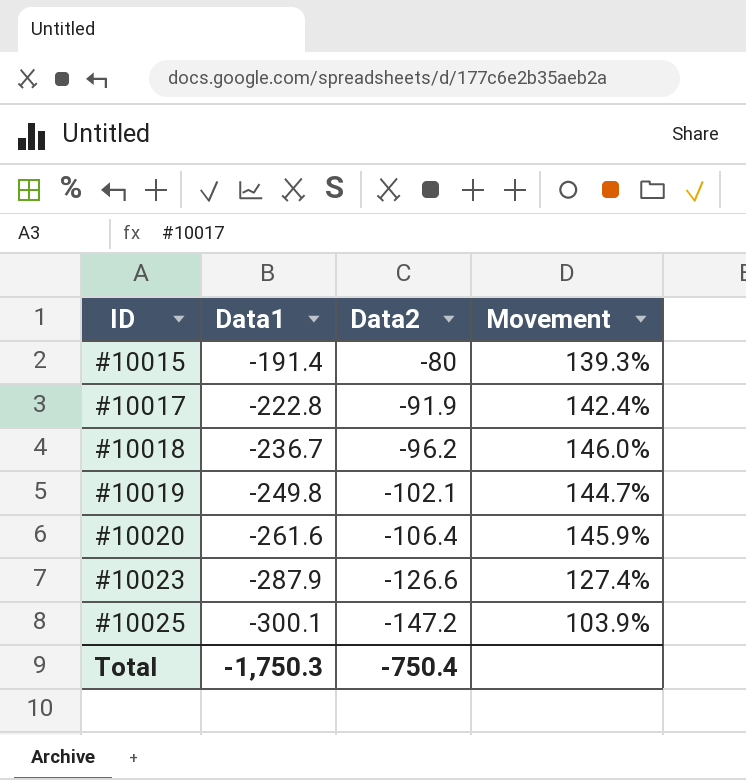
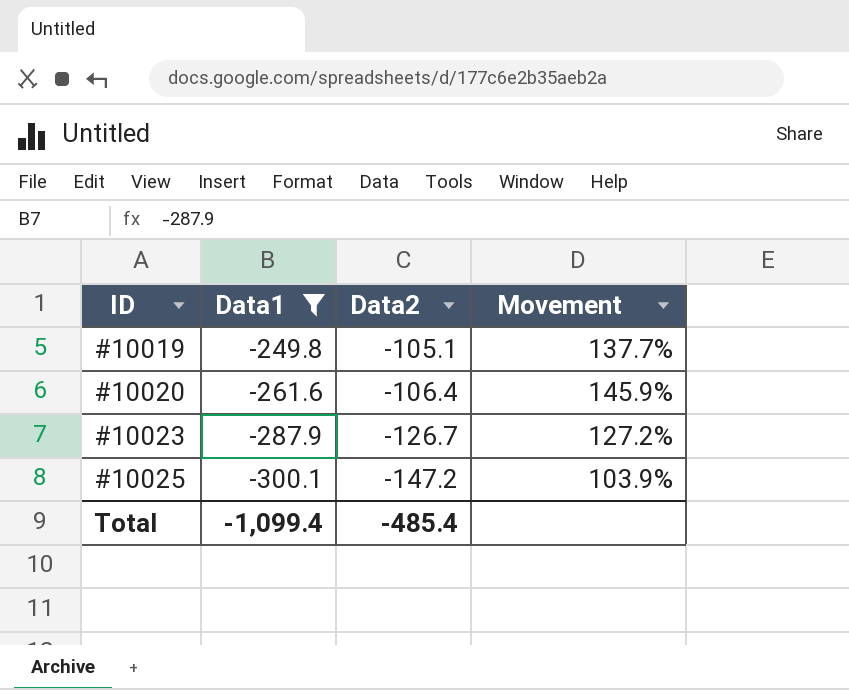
filter: none -> Data1 <= -249.8
#10019 | Data2: -102.1 -> -105.1
#10019 | Movement: 144.7% -> 137.7%
#10023 | Data2: -126.6 -> -126.7
#10023 | Movement: 127.4% -> 127.2%
Total | Data1: -1,750.3 -> -1,099.4
Total | Data2: -750.4 -> -485.4

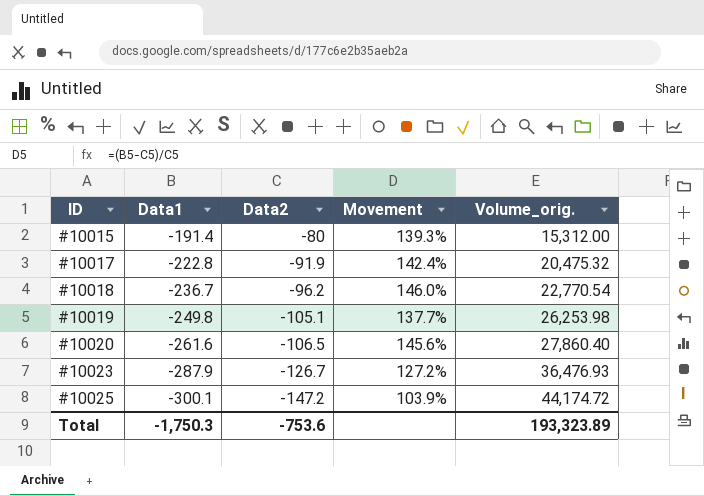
filter: Data1 <= -249.8 -> none
column Volume_orig. | formula: none -> [Data1] * [Data2]
#10020 | Data2: -106.4 -> -106.5
#10020 | Movement: 145.9% -> 145.6%
Total | Data1: -1,099.4 -> -1,750.3
Total | Data2: -485.4 -> -753.6

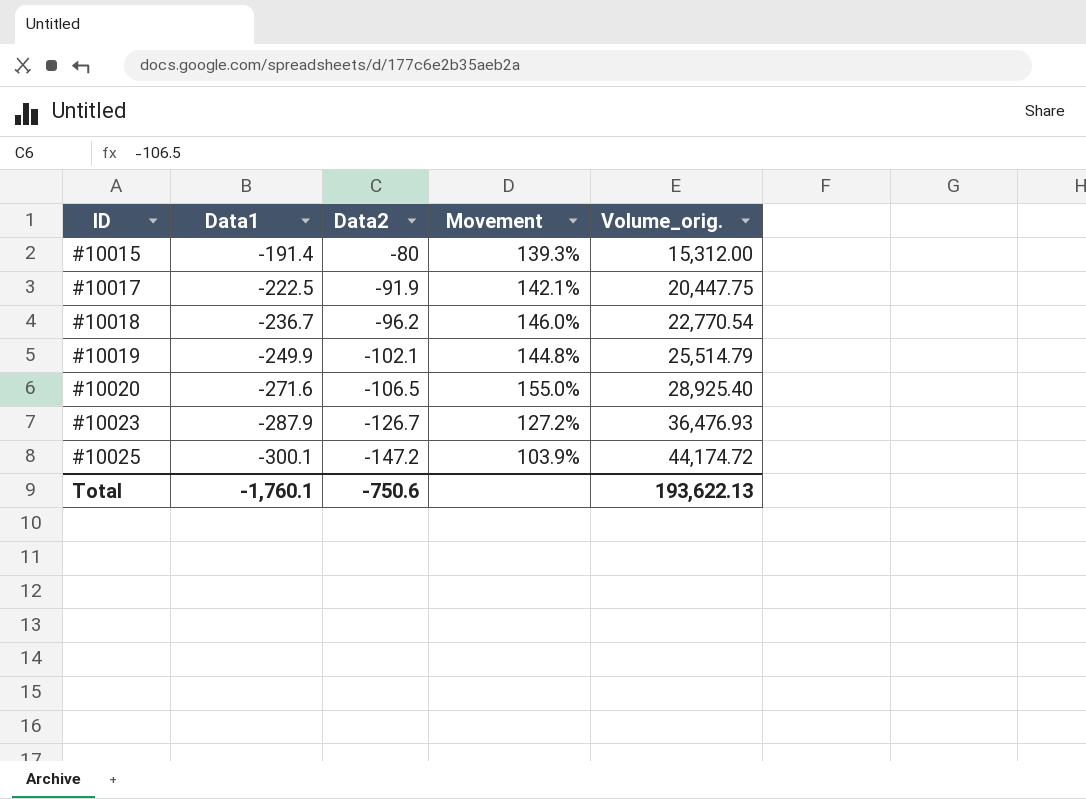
#10017 | Data1: -222.8 -> -222.5
#10017 | Movement: 142.4% -> 142.1%
#10017 | Volume_orig.: 20,475.32 -> 20,447.75
#10019 | Data1: -249.8 -> -249.9
#10019 | Data2: -105.1 -> -102.1
#10019 | Movement: 137.7% -> 144.8%
#10019 | Volume_orig.: 26,253.98 -> 25,514.79
#10020 | Data1: -261.6 -> -271.6
#10020 | Movement: 145.6% -> 155.0%
#10020 | Volume_orig.: 27,860.40 -> 28,925.40
Total | Data1: -1,750.3 -> -1,760.1
Total | Data2: -753.6 -> -750.6
Total | Volume_orig.: 193,323.89 -> 193,622.13

